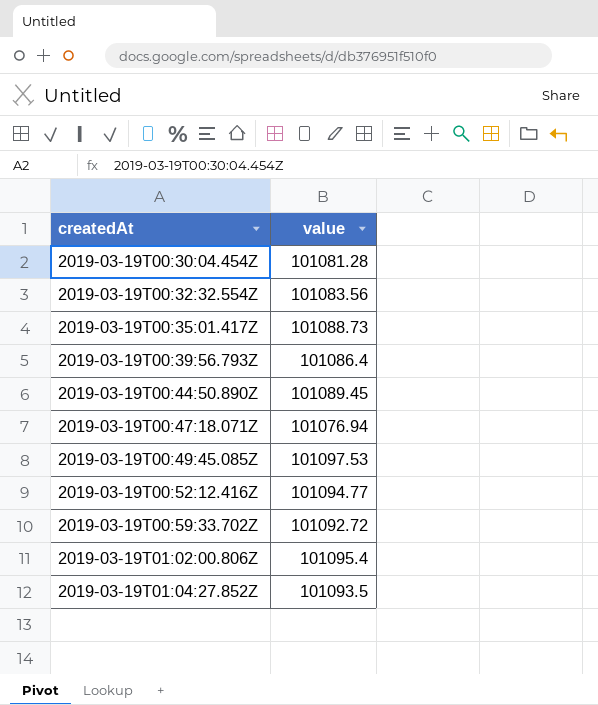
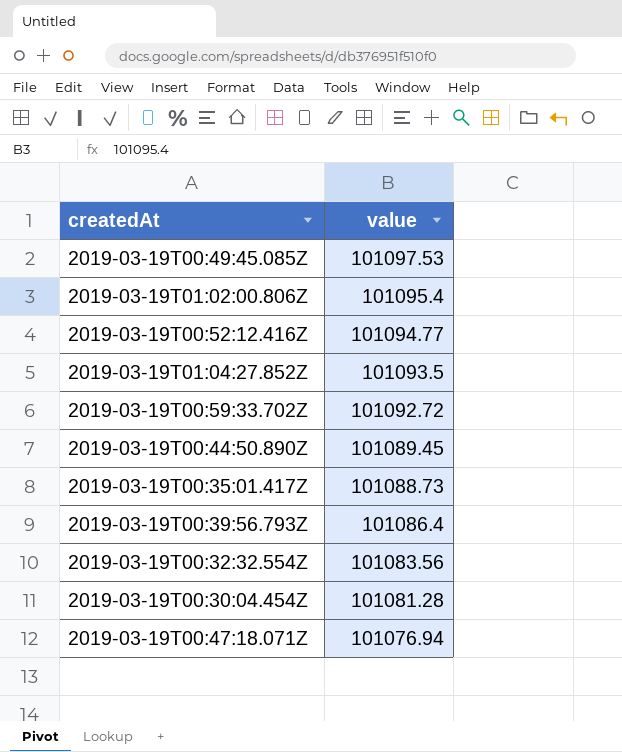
row order: createdAt ascending -> value descending

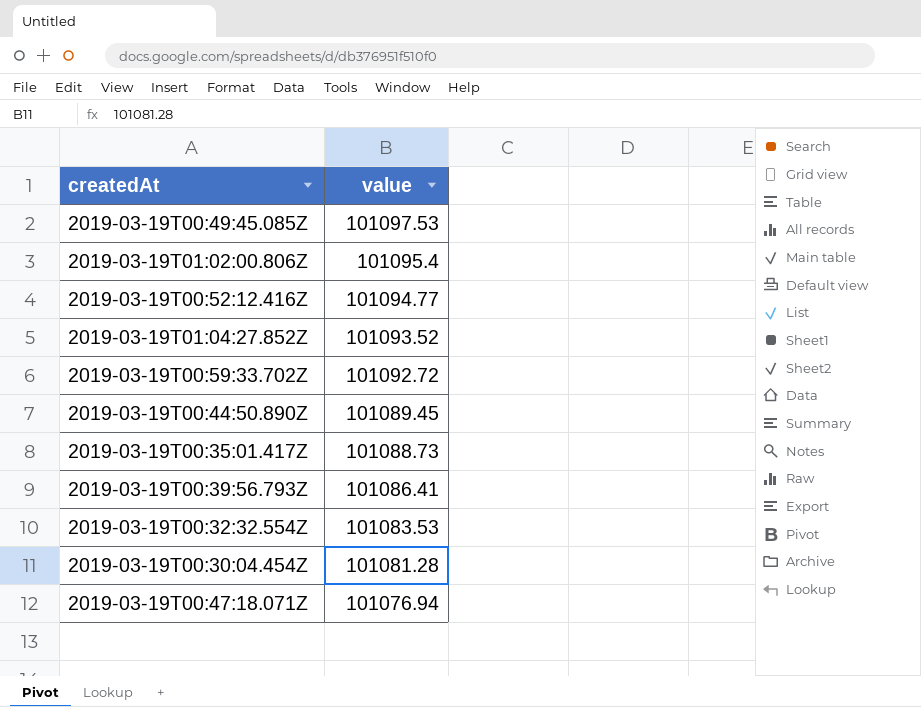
2019-03-19T01:04:27.852Z | value: 101093.5 -> 101093.52
2019-03-19T00:39:56.793Z | value: 101086.4 -> 101086.41
2019-03-19T00:32:32.554Z | value: 101083.56 -> 101083.53

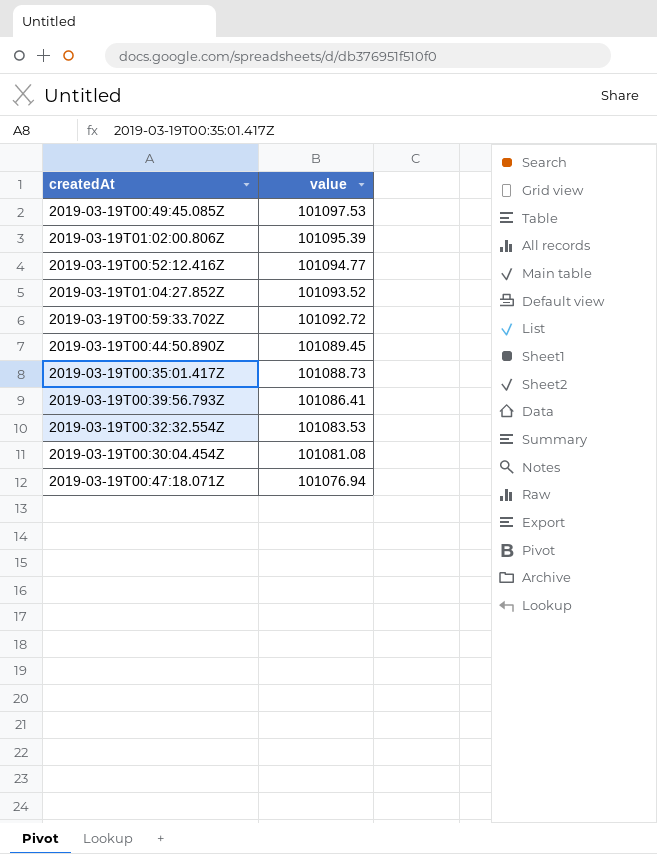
2019-03-19T01:02:00.806Z | value: 101095.4 -> 101095.39
2019-03-19T00:30:04.454Z | value: 101081.28 -> 101081.08

